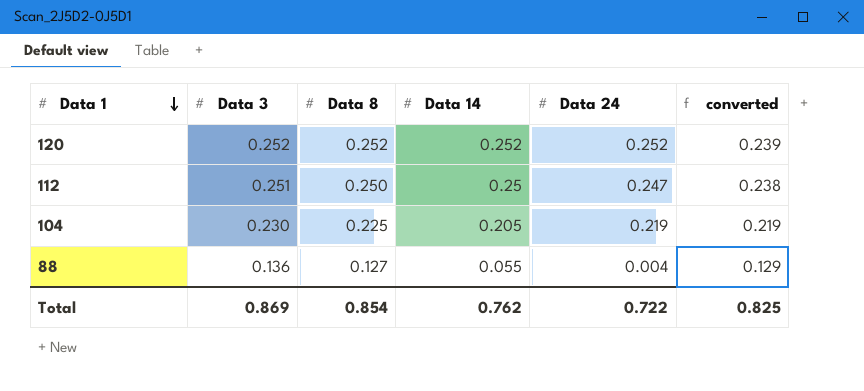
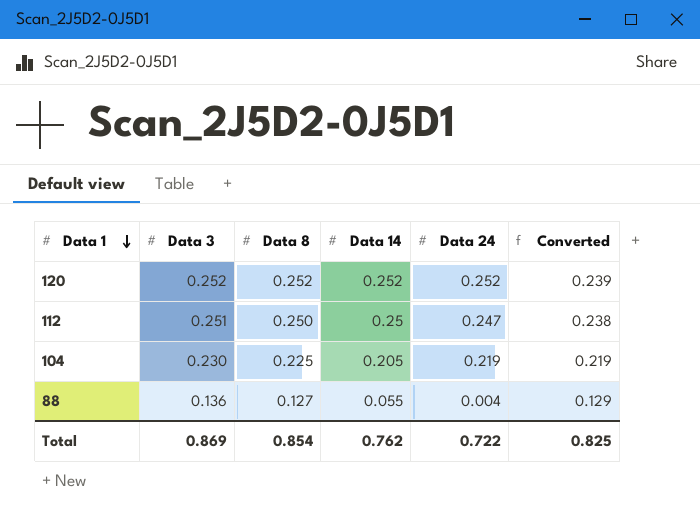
column name: converted -> Converted

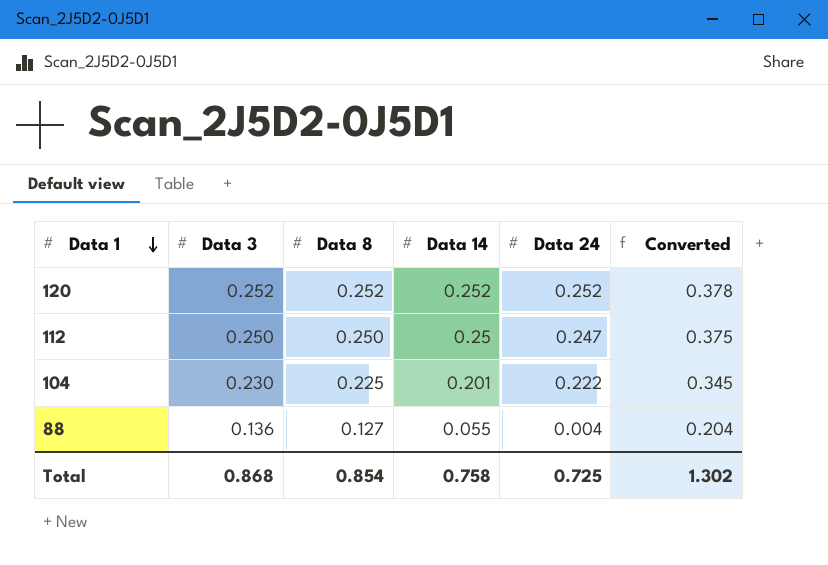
column Converted | formula: [Data 3] * 0.95 -> [Data 3] * 1.5
112 | Data 3: 0.251 -> 0.250
104 | Data 14: 0.205 -> 0.201
104 | Data 24: 0.219 -> 0.222
Total | Data 3: 0.869 -> 0.868
Total | Data 14: 0.762 -> 0.758
Total | Data 24: 0.722 -> 0.725
Total | Converted: 0.825 -> 1.302

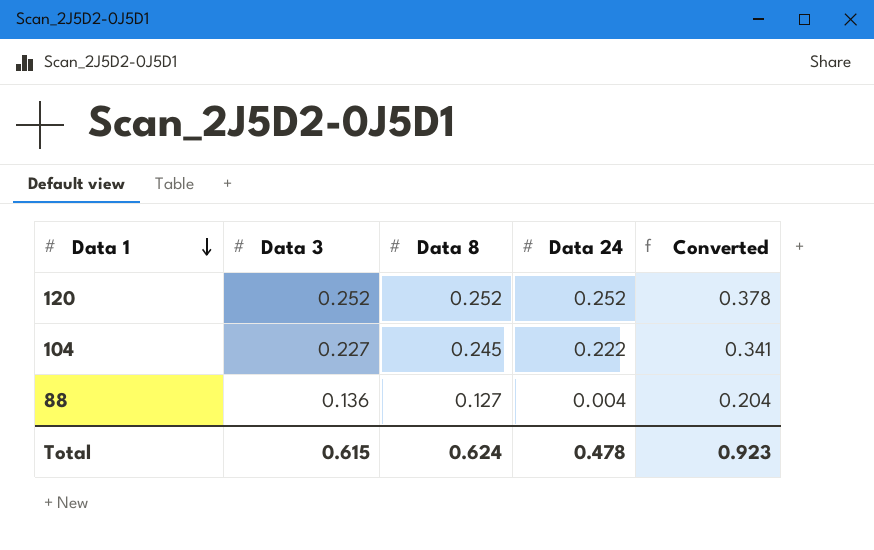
column Data 14 | position: 4 -> none
row 112: 0.250 | 0.250 | 0.25 | 0.247 | 0.375 -> none
104 | Data 3: 0.230 -> 0.227
104 | Data 8: 0.225 -> 0.245
104 | Converted: 0.345 -> 0.341
Total | Data 3: 0.868 -> 0.615
Total | Data 8: 0.854 -> 0.624
Total | Data 24: 0.725 -> 0.478
Total | Converted: 1.302 -> 0.923

